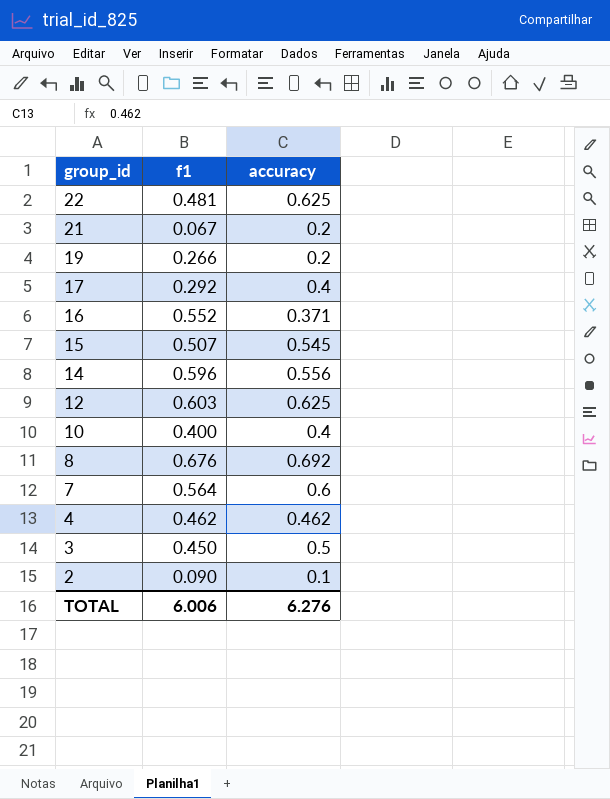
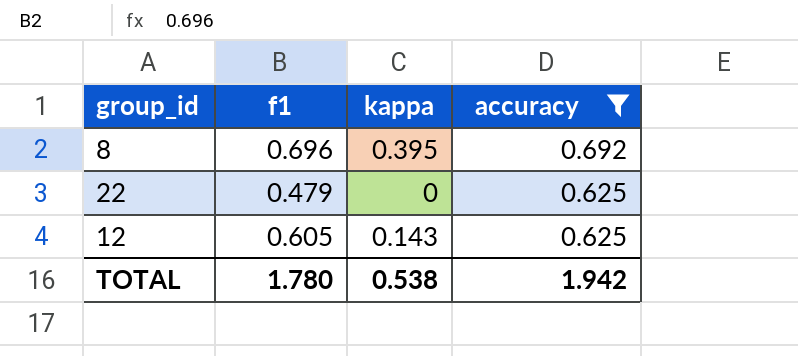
filter: none -> accuracy >= 0.625
row order: group_id descending -> accuracy descending
column kappa | position: none -> 3
8 | f1: 0.676 -> 0.696
22 | f1: 0.481 -> 0.479
12 | f1: 0.603 -> 0.605
TOTAL | f1: 6.006 -> 1.780
TOTAL | accuracy: 6.276 -> 1.942

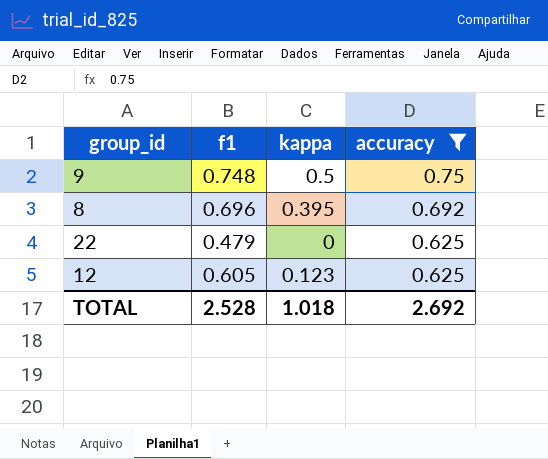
row 9: none -> 0.748 | 0.5 | 0.75
12 | kappa: 0.143 -> 0.123
TOTAL | f1: 1.780 -> 2.528
TOTAL | kappa: 0.538 -> 1.018
TOTAL | accuracy: 1.942 -> 2.692

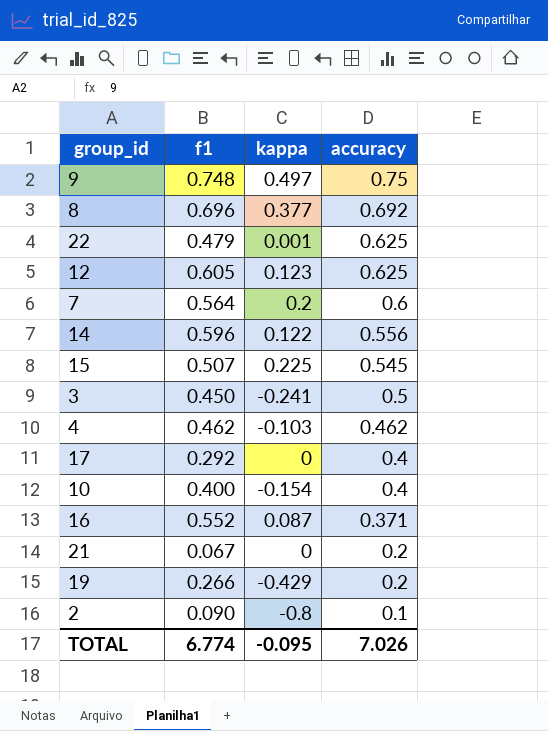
filter: accuracy >= 0.625 -> none
9 | kappa: 0.5 -> 0.497
8 | kappa: 0.395 -> 0.377
22 | kappa: 0 -> 0.001
TOTAL | f1: 2.528 -> 6.774
TOTAL | kappa: 1.018 -> -0.095
TOTAL | accuracy: 2.692 -> 7.026

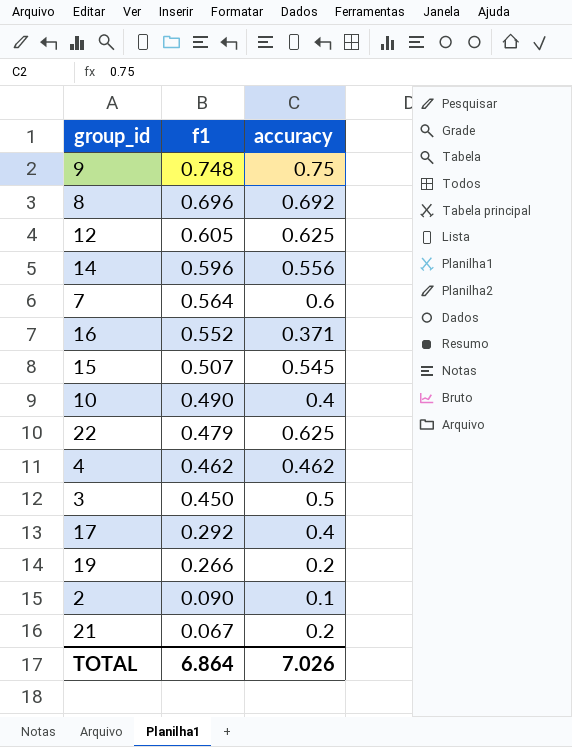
row order: accuracy descending -> f1 descending
column kappa | position: 3 -> none
10 | f1: 0.400 -> 0.490
TOTAL | f1: 6.774 -> 6.864

